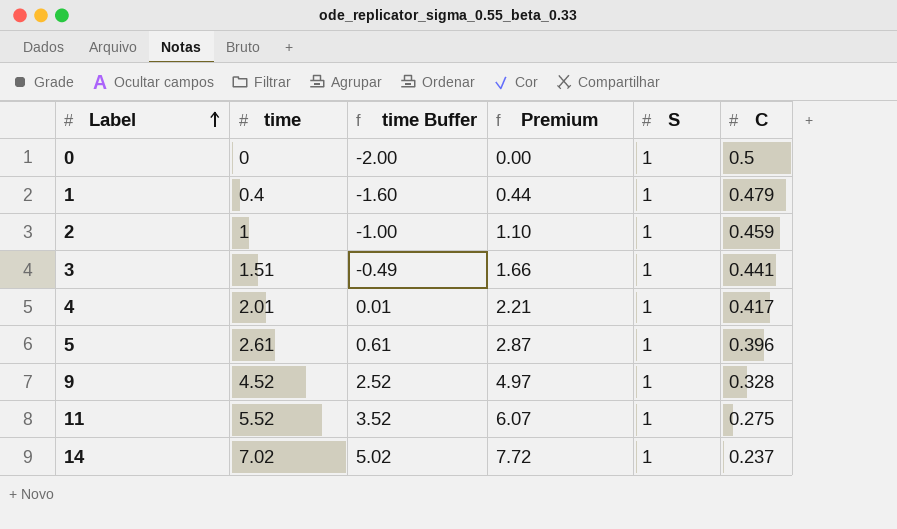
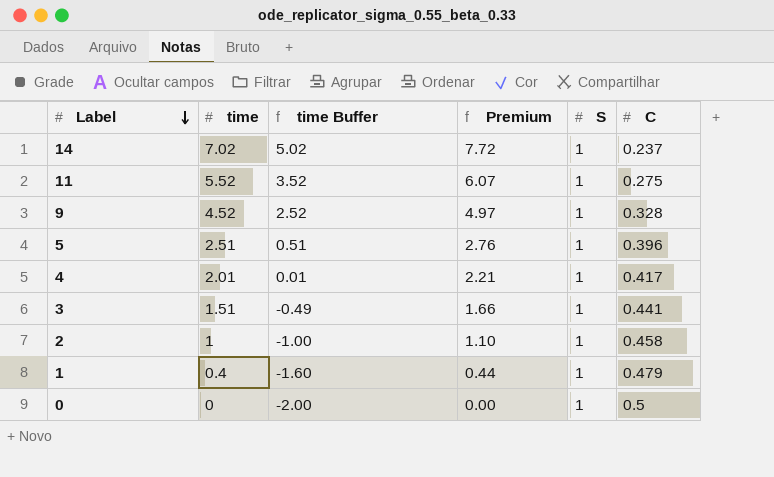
row order: Label ascending -> Label descending
5 | time: 2.61 -> 2.51
5 | time Buffer: 0.61 -> 0.51
5 | Premium: 2.87 -> 2.76
2 | C: 0.459 -> 0.458

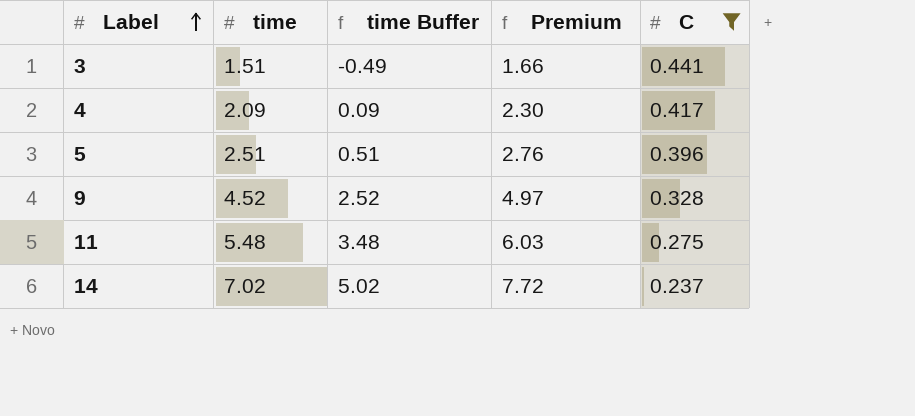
filter: none -> C <= 0.441
row order: Label descending -> Label ascending
column S | position: 5 -> none
4 | time: 2.01 -> 2.09
4 | time Buffer: 0.01 -> 0.09
4 | Premium: 2.21 -> 2.30
11 | time: 5.52 -> 5.48
11 | time Buffer: 3.52 -> 3.48
11 | Premium: 6.07 -> 6.03

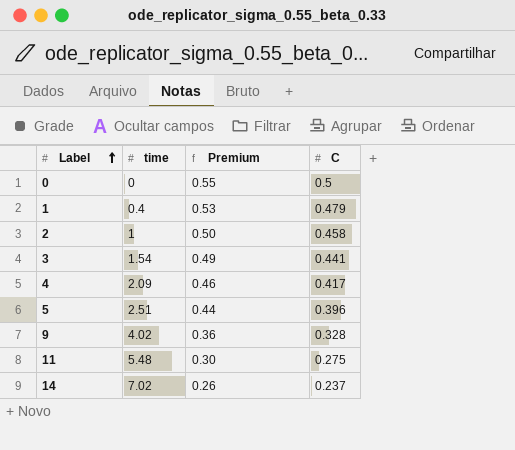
filter: C <= 0.441 -> none
column time Buffer | formula: [time] - 2 -> none
column Premium | formula: [time] * 1.1 -> [C] * 1.1
3 | time: 1.51 -> 1.54
9 | time: 4.52 -> 4.02

